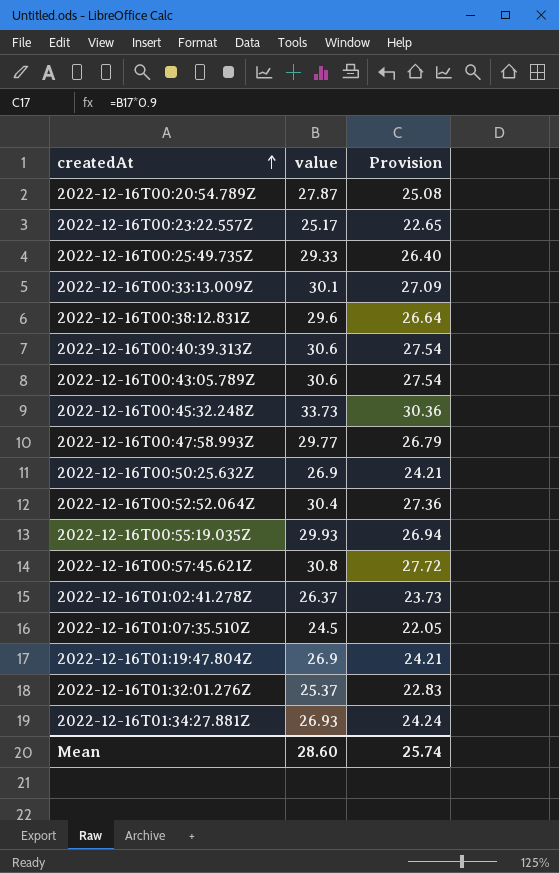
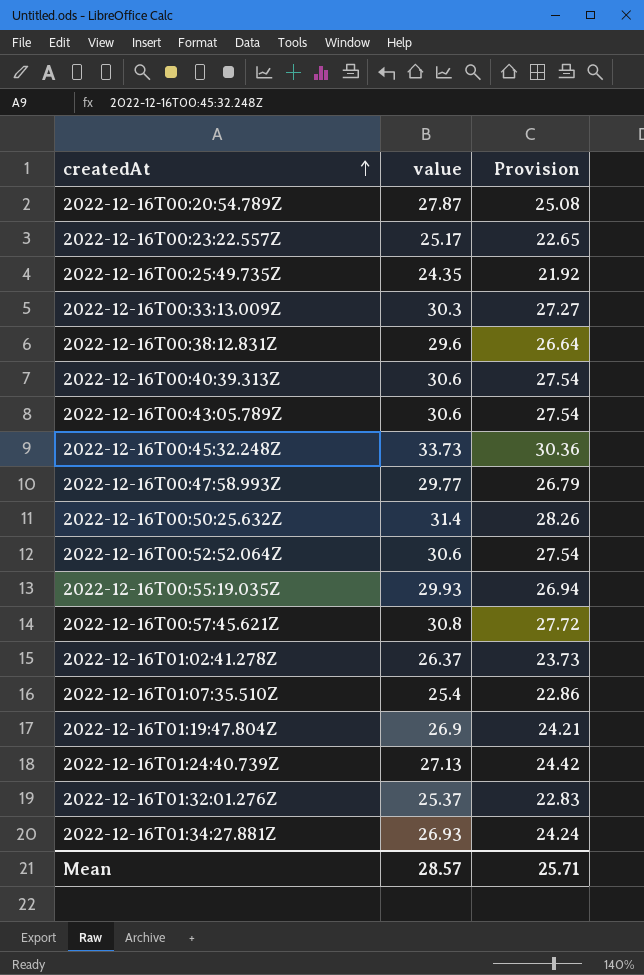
2022-12-16T00:25:49.735Z | value: 29.33 -> 24.35
2022-12-16T00:25:49.735Z | Provision: 26.40 -> 21.92
2022-12-16T00:33:13.009Z | value: 30.1 -> 30.3
2022-12-16T00:33:13.009Z | Provision: 27.09 -> 27.27
2022-12-16T00:50:25.632Z | value: 26.9 -> 31.4
2022-12-16T00:50:25.632Z | Provision: 24.21 -> 28.26
2022-12-16T00:52:52.064Z | value: 30.4 -> 30.6
2022-12-16T00:52:52.064Z | Provision: 27.36 -> 27.54
2022-12-16T01:07:35.510Z | value: 24.5 -> 25.4
2022-12-16T01:07:35.510Z | Provision: 22.05 -> 22.86
row 2022-12-16T01:24:40.739Z: none -> 27.13 | 24.42
Mean | value: 28.60 -> 28.57
Mean | Provision: 25.74 -> 25.71

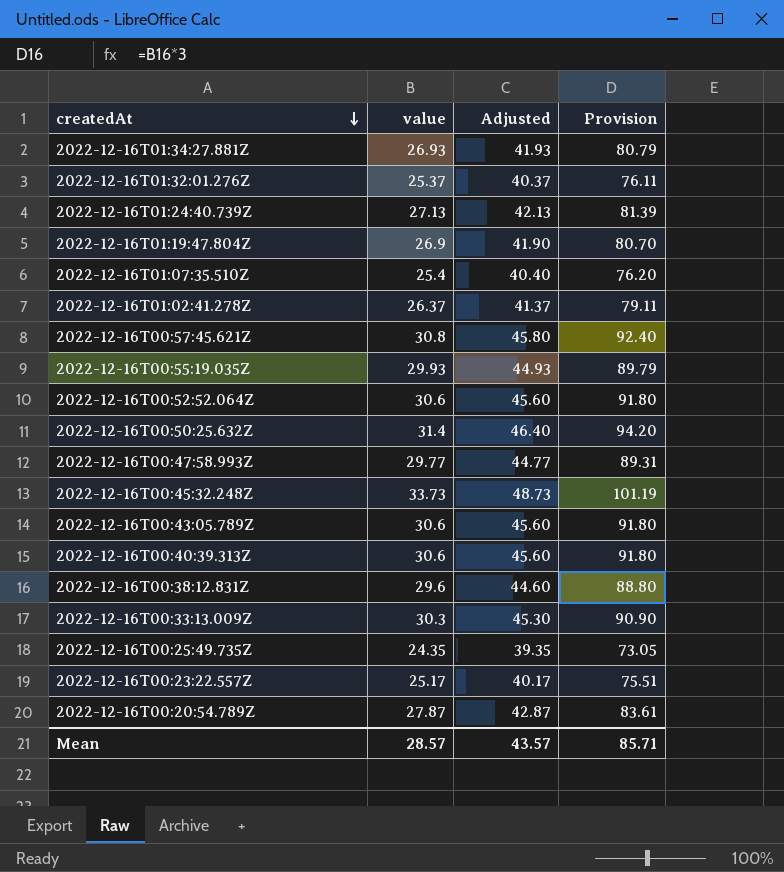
row order: createdAt ascending -> createdAt descending
column Adjusted | formula: none -> [value] + 15
column Provision | formula: [value] * 0.9 -> [value] * 3
Mean | Provision: 25.71 -> 85.71

